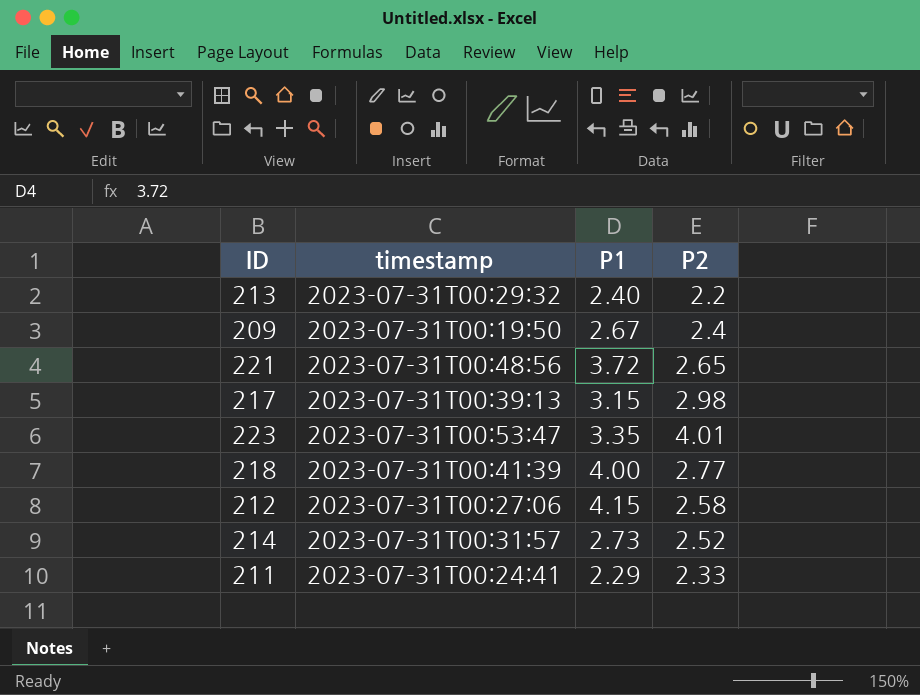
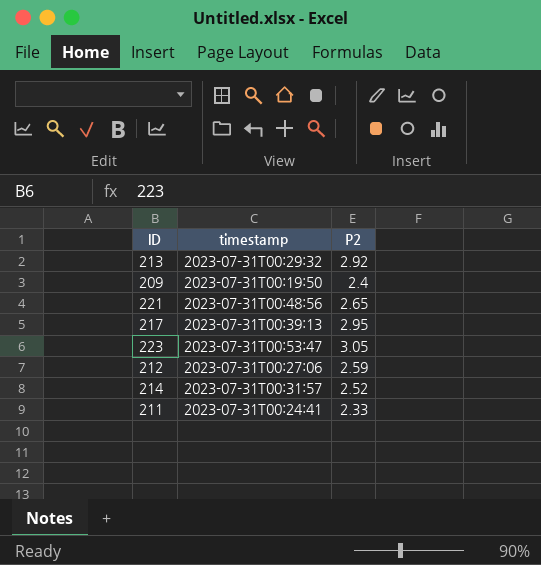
column P1 | position: 3 -> none
row 218: 2023-07-31T00:41:39 | 4.00 | 2.77 -> none
213 | P2: 2.2 -> 2.92
217 | P2: 2.98 -> 2.95
223 | P2: 4.01 -> 3.05
212 | P2: 2.58 -> 2.59

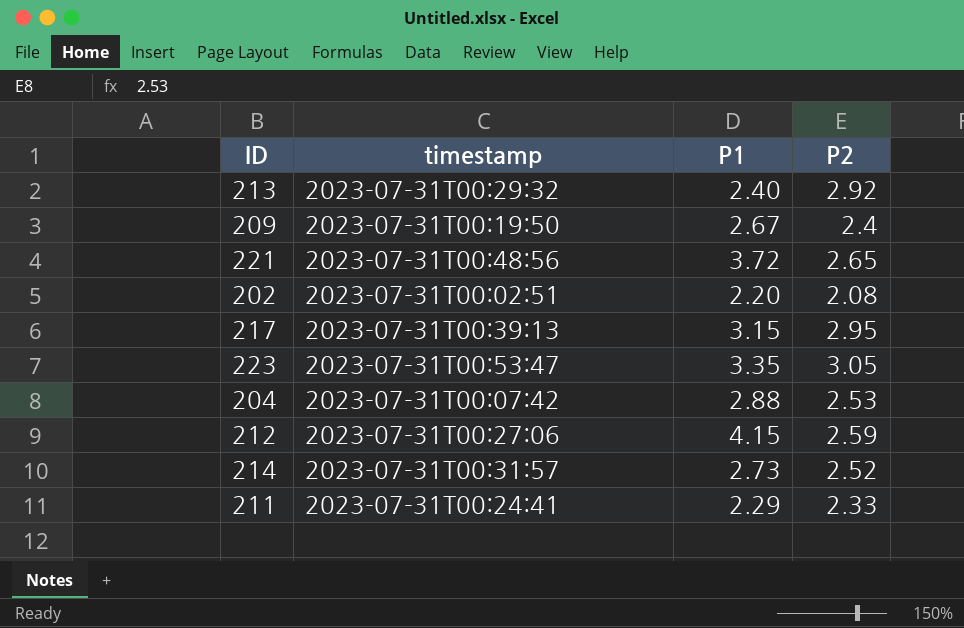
column P1 | position: none -> 3
row 202: none -> 2023-07-31T00:02:51 | 2.20 | 2.08
row 204: none -> 2023-07-31T00:07:42 | 2.88 | 2.53

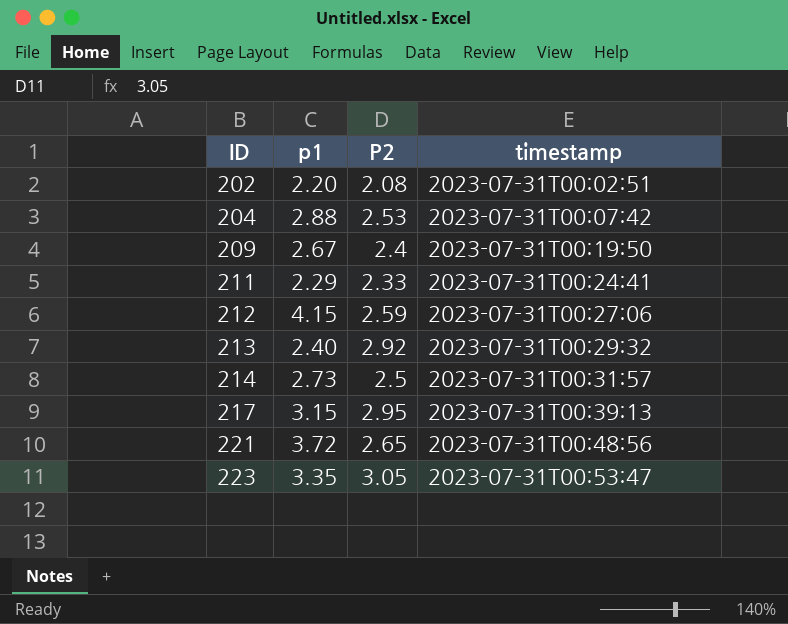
row order: none -> ID ascending
column name: P1 -> p1
column timestamp | position: 2 -> 4
214 | P2: 2.52 -> 2.5

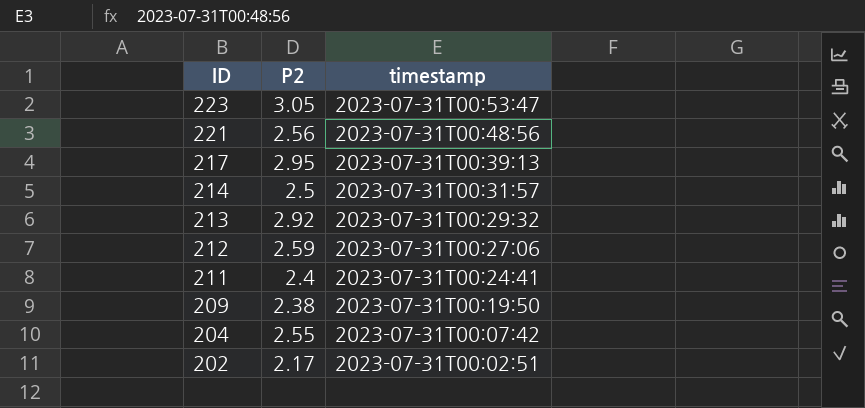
row order: ID ascending -> ID descending
column p1 | position: 2 -> none
221 | P2: 2.65 -> 2.56
211 | P2: 2.33 -> 2.4
209 | P2: 2.4 -> 2.38
204 | P2: 2.53 -> 2.55
202 | P2: 2.08 -> 2.17

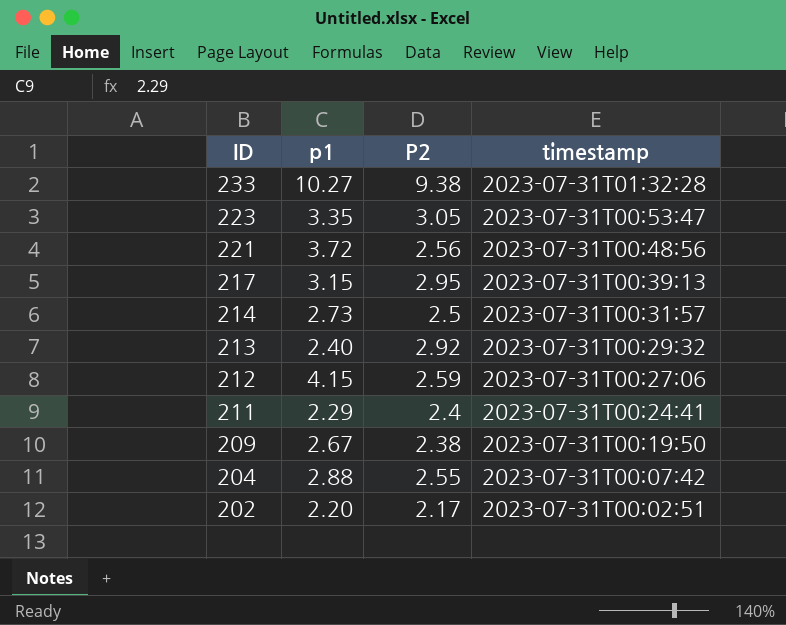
column p1 | position: none -> 2
row 233: none -> 10.27 | 9.38 | 2023-07-31T01:32:28

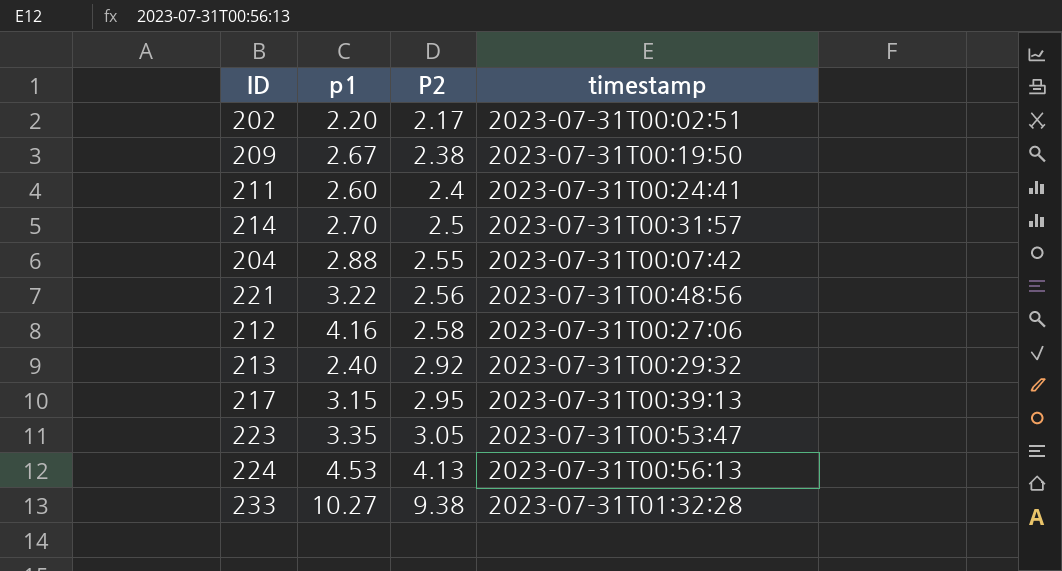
row order: ID descending -> P2 ascending
211 | p1: 2.29 -> 2.60
214 | p1: 2.73 -> 2.70
221 | p1: 3.72 -> 3.22
212 | p1: 4.15 -> 4.16
212 | P2: 2.59 -> 2.58
row 224: none -> 4.53 | 4.13 | 2023-07-31T00:56:13

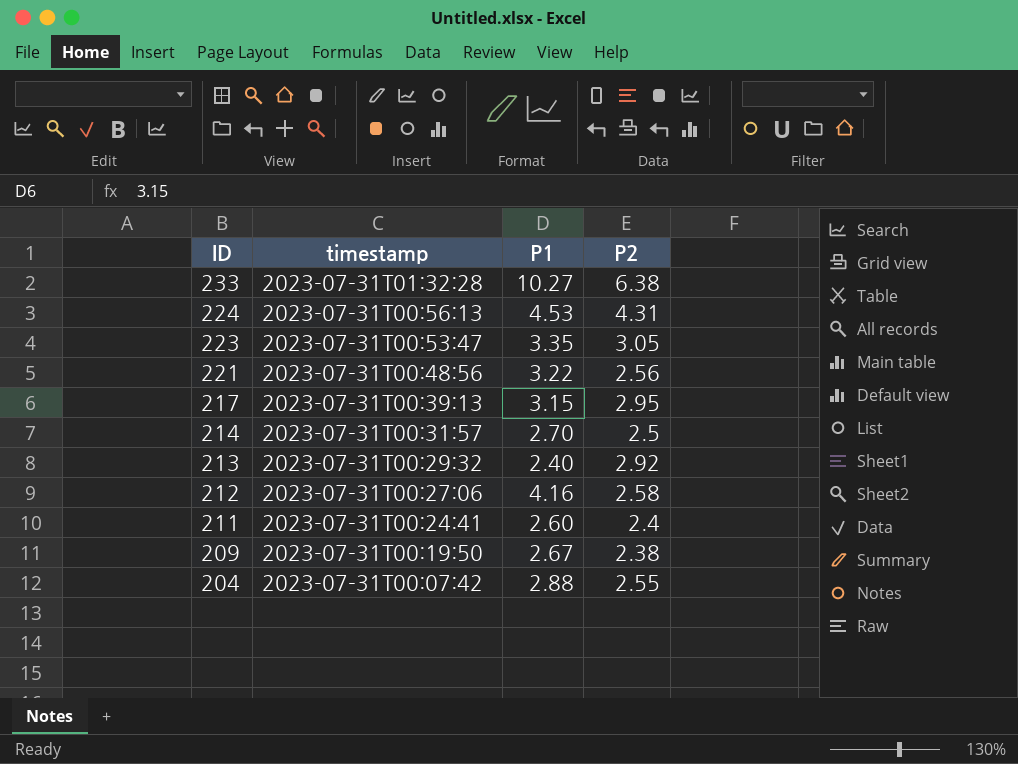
row order: P2 ascending -> ID descending
column timestamp | position: 4 -> 2
column name: p1 -> P1
row 202: 2.20 | 2.17 | 2023-07-31T00:02:51 -> none
233 | P2: 9.38 -> 6.38
224 | P2: 4.13 -> 4.31

